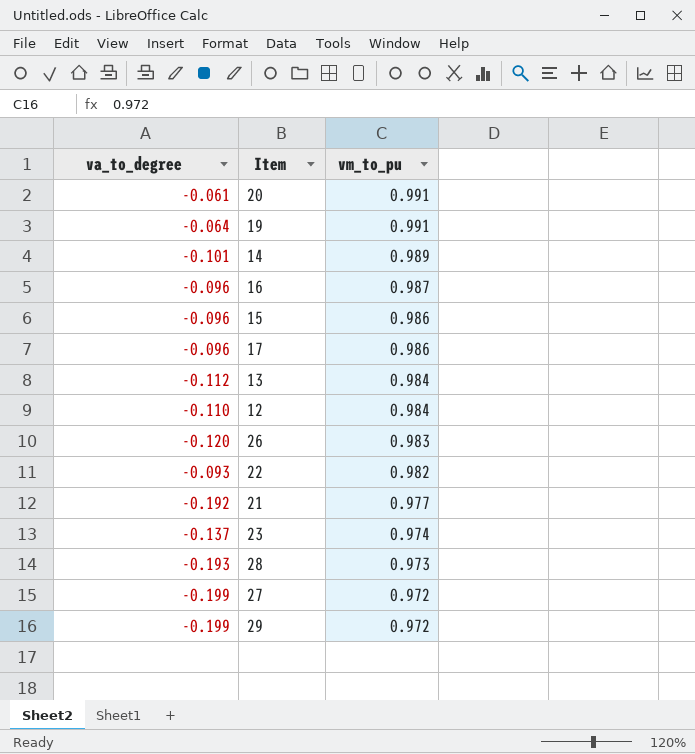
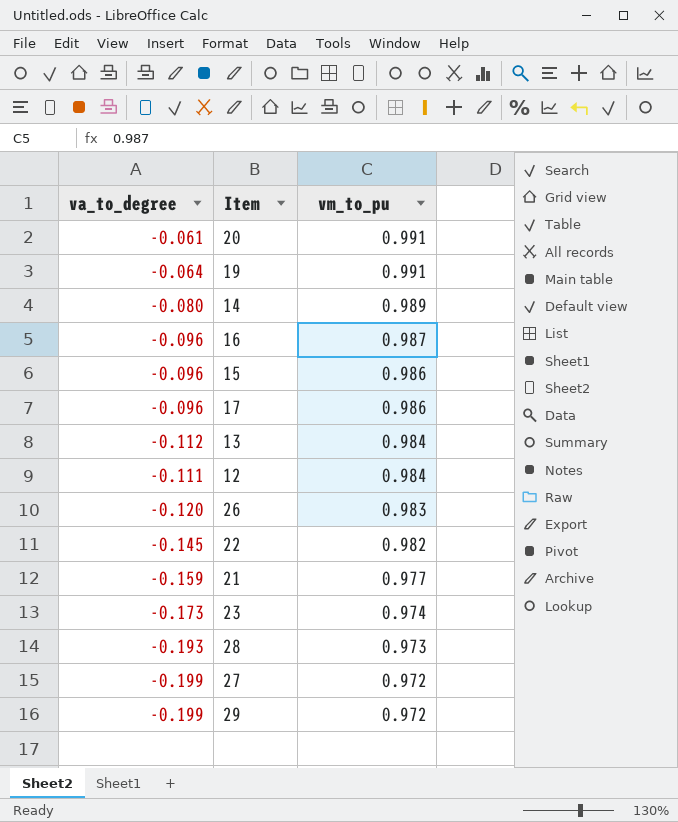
14 | va_to_degree: -0.101 -> -0.080
12 | va_to_degree: -0.110 -> -0.111
22 | va_to_degree: -0.093 -> -0.145
21 | va_to_degree: -0.192 -> -0.159
23 | va_to_degree: -0.137 -> -0.173

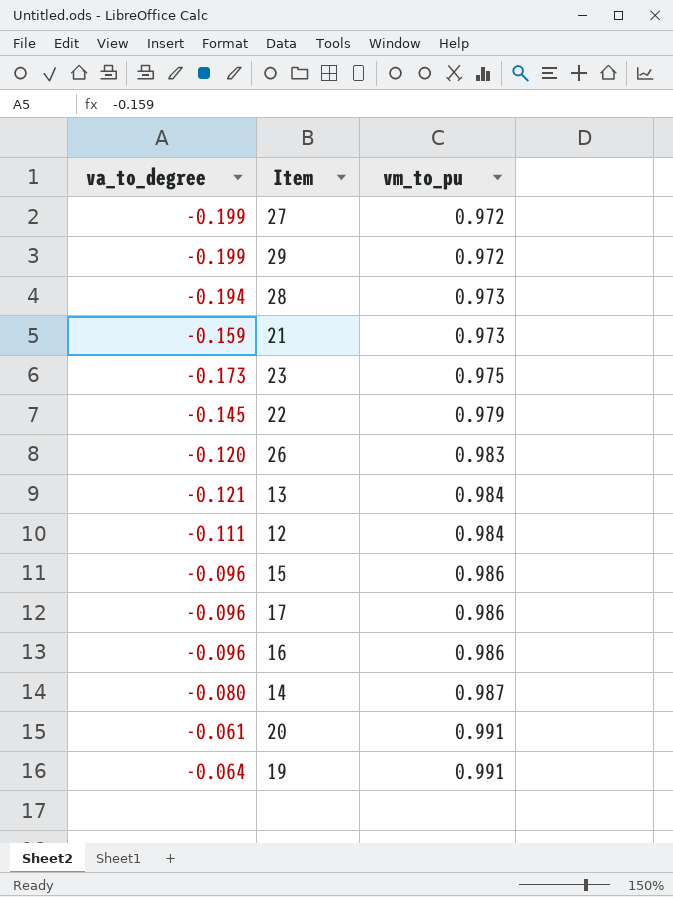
row order: vm_to_pu descending -> vm_to_pu ascending
28 | va_to_degree: -0.193 -> -0.194
21 | vm_to_pu: 0.977 -> 0.973
23 | vm_to_pu: 0.974 -> 0.975
22 | vm_to_pu: 0.982 -> 0.979
13 | va_to_degree: -0.112 -> -0.121
16 | vm_to_pu: 0.987 -> 0.986
14 | vm_to_pu: 0.989 -> 0.987

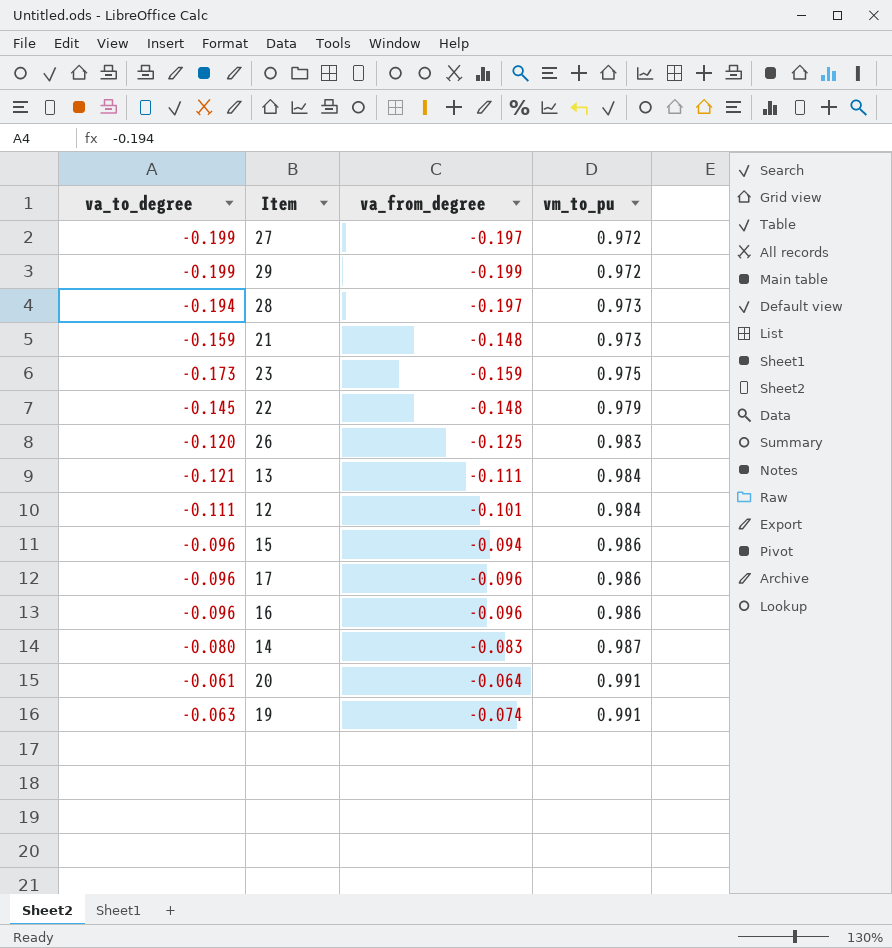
column va_from_degree | position: none -> 3
19 | va_to_degree: -0.064 -> -0.063

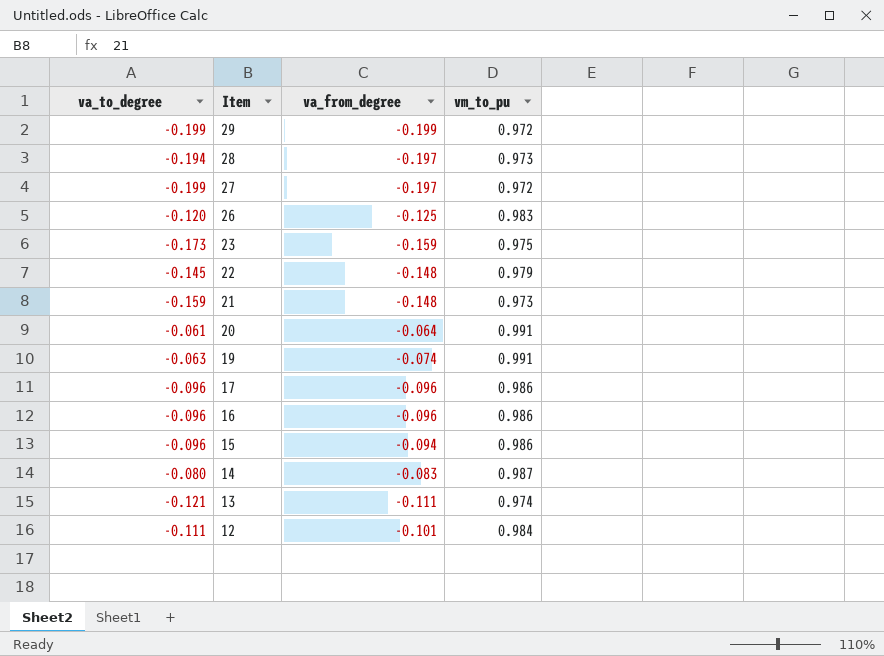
row order: vm_to_pu ascending -> Item descending
13 | vm_to_pu: 0.984 -> 0.974

